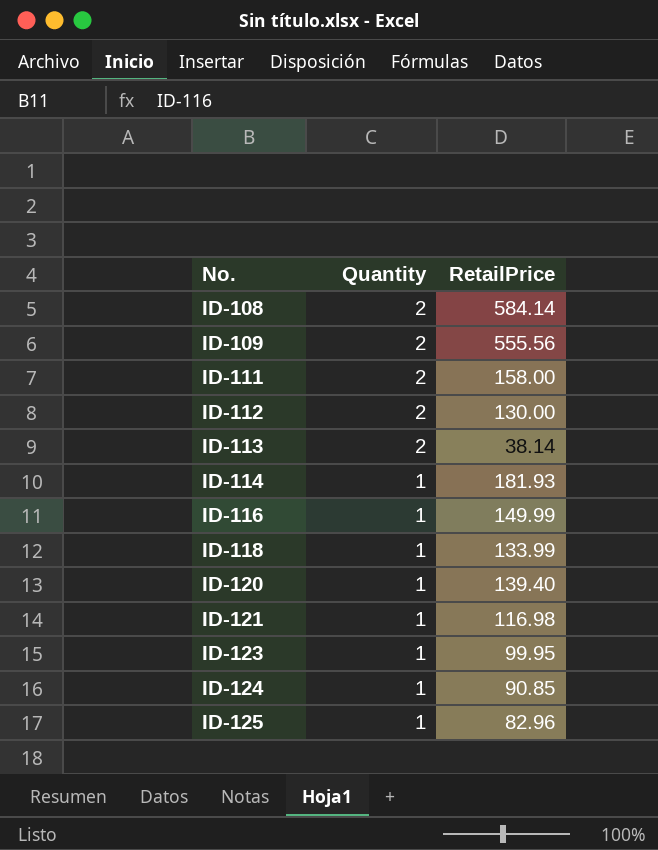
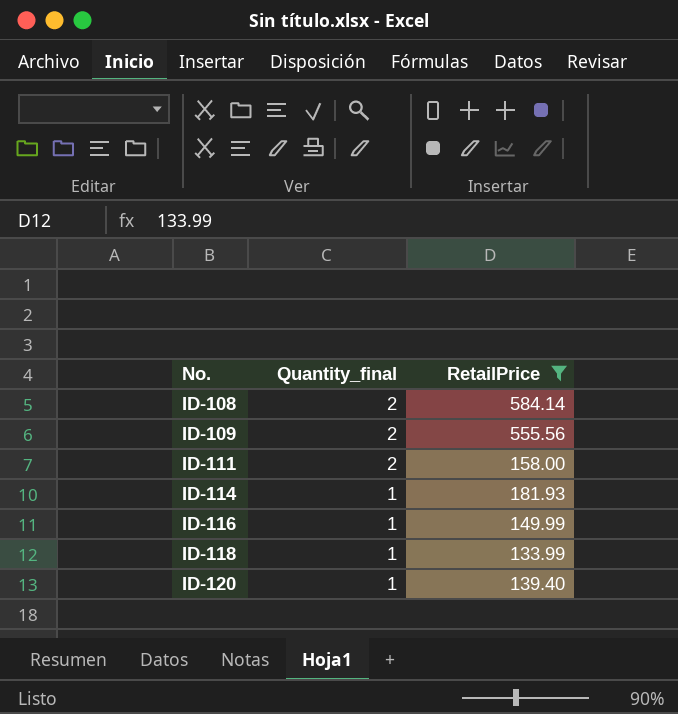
filter: none -> RetailPrice >= 133.99
column name: Quantity -> Quantity_final

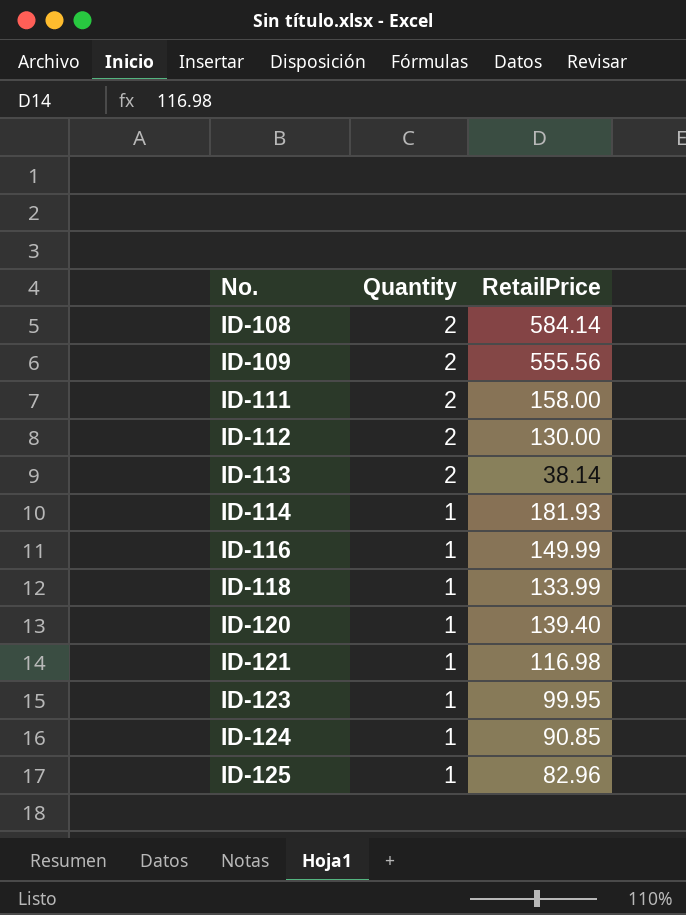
filter: RetailPrice >= 133.99 -> none
column name: Quantity_final -> Quantity

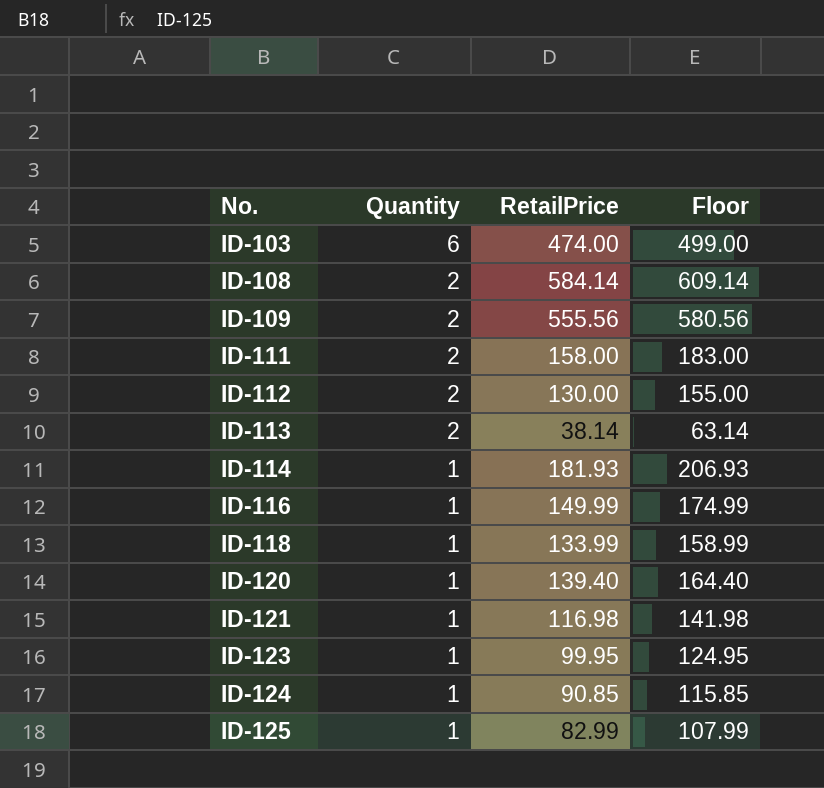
column Floor | formula: none -> [RetailPrice] + 25
row ID-103: none -> 6 | 474.00 | 499.00
ID-125 | RetailPrice: 82.96 -> 82.99

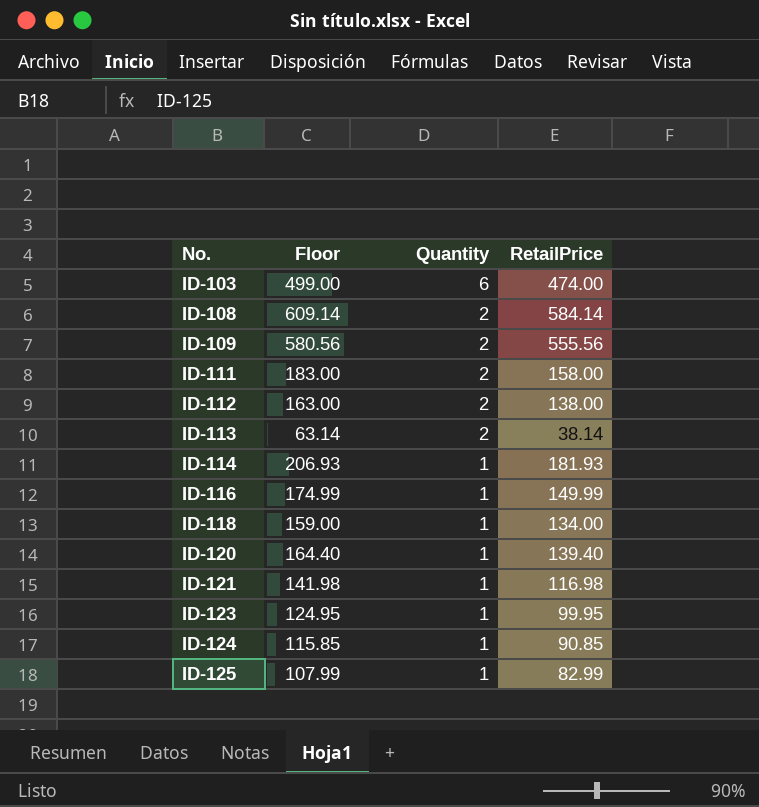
column Floor | position: 4 -> 2
ID-112 | Floor: 155.00 -> 163.00
ID-112 | RetailPrice: 130.00 -> 138.00
ID-118 | Floor: 158.99 -> 159.00
ID-118 | RetailPrice: 133.99 -> 134.00

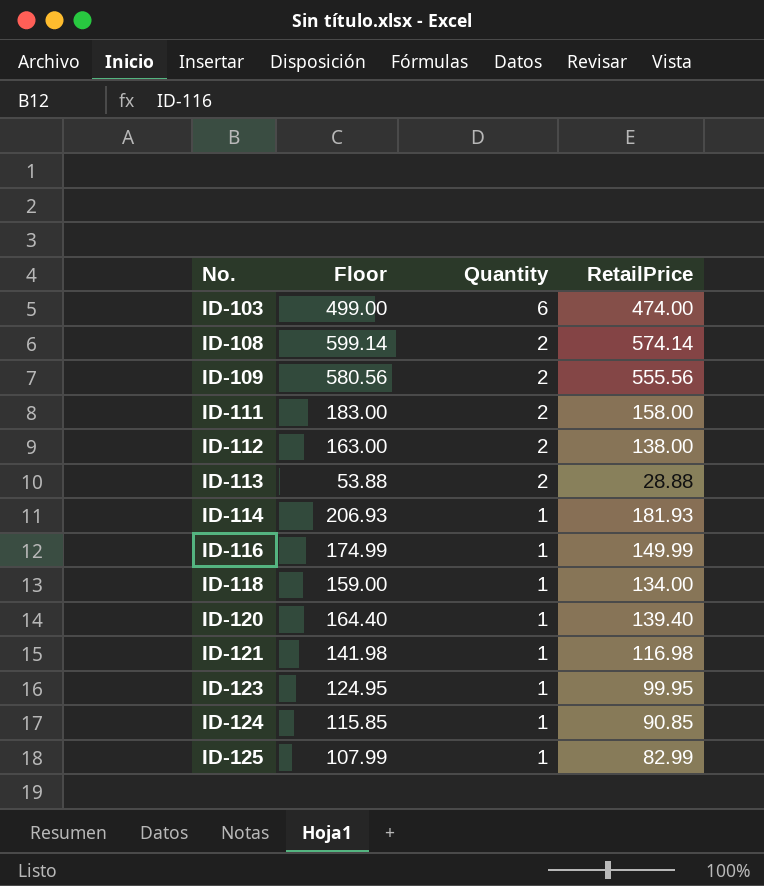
ID-108 | Floor: 609.14 -> 599.14
ID-108 | RetailPrice: 584.14 -> 574.14
ID-113 | Floor: 63.14 -> 53.88
ID-113 | RetailPrice: 38.14 -> 28.88

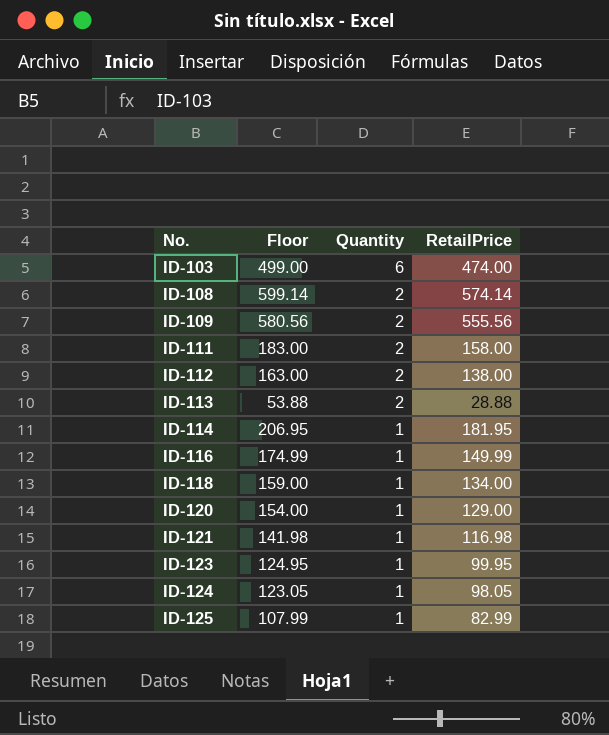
ID-114 | Floor: 206.93 -> 206.95
ID-114 | RetailPrice: 181.93 -> 181.95
ID-120 | Floor: 164.40 -> 154.00
ID-120 | RetailPrice: 139.40 -> 129.00
ID-124 | Floor: 115.85 -> 123.05
ID-124 | RetailPrice: 90.85 -> 98.05

